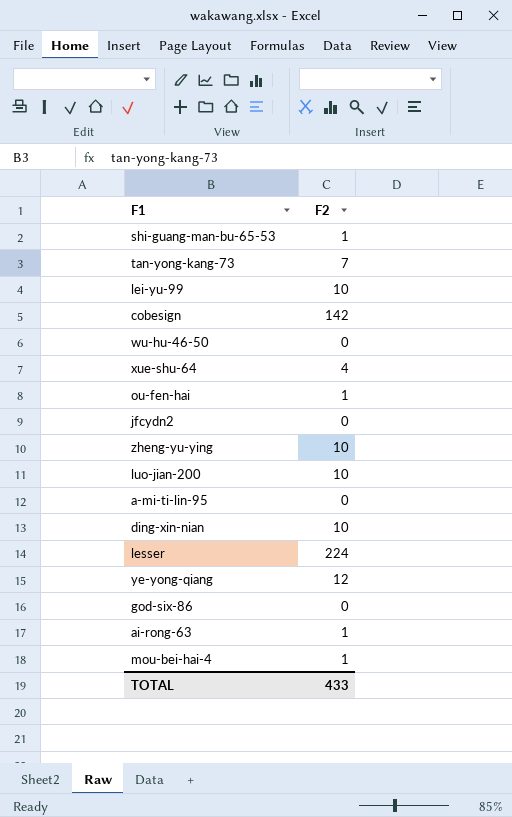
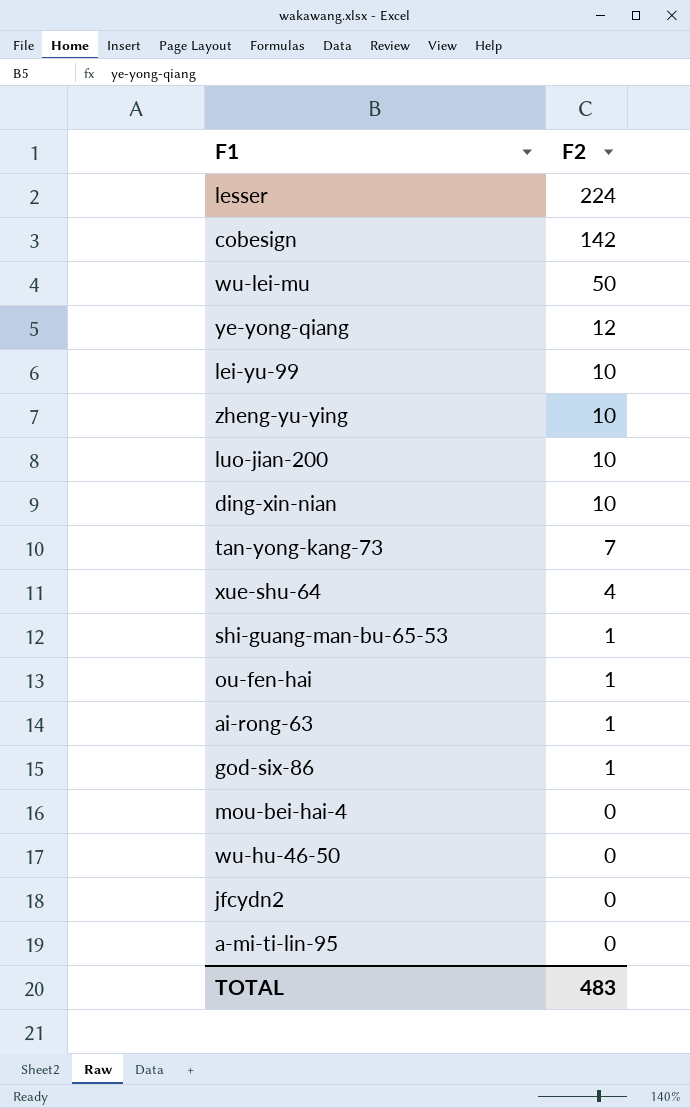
row order: none -> F2 descending
row wu-lei-mu: none -> 50
god-six-86 | F2: 0 -> 1
mou-bei-hai-4 | F2: 1 -> 0
TOTAL | F2: 433 -> 483

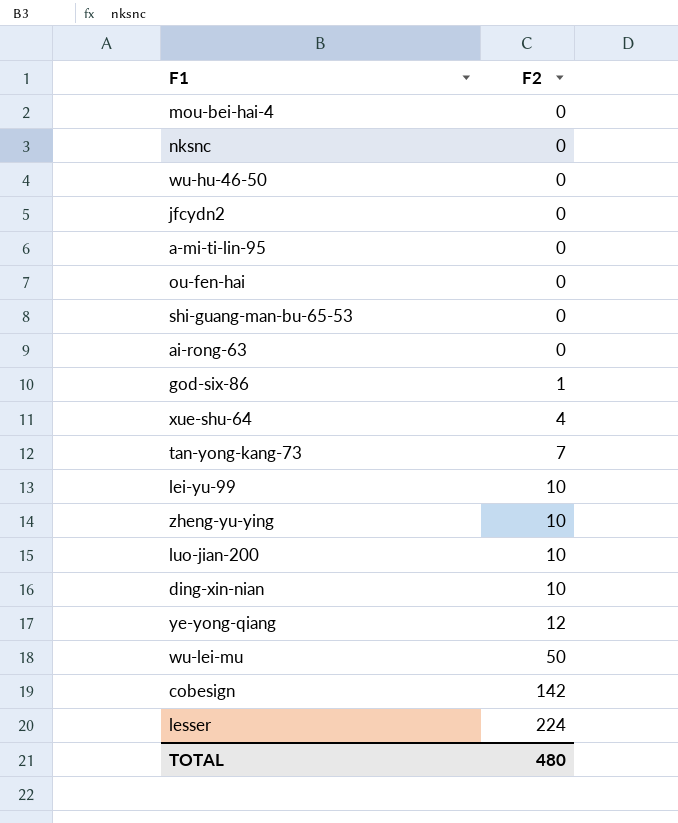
row order: F2 descending -> F2 ascending
row nksnc: none -> 0
ou-fen-hai | F2: 1 -> 0
shi-guang-man-bu-65-53 | F2: 1 -> 0
ai-rong-63 | F2: 1 -> 0
TOTAL | F2: 483 -> 480

